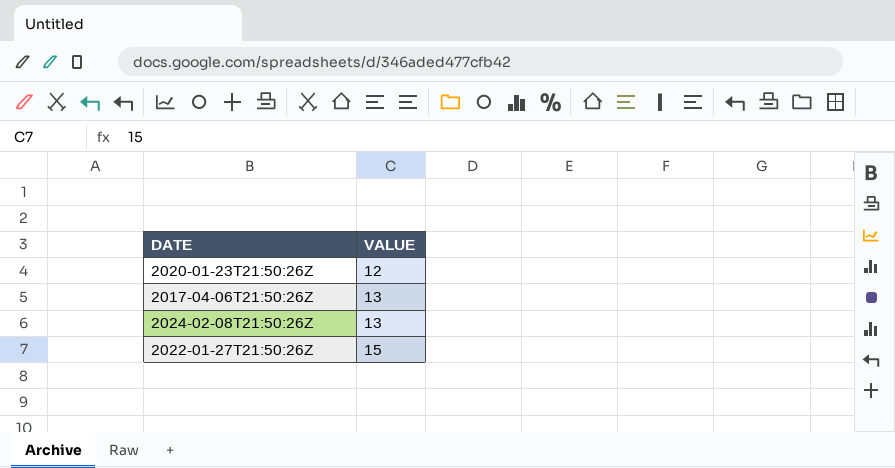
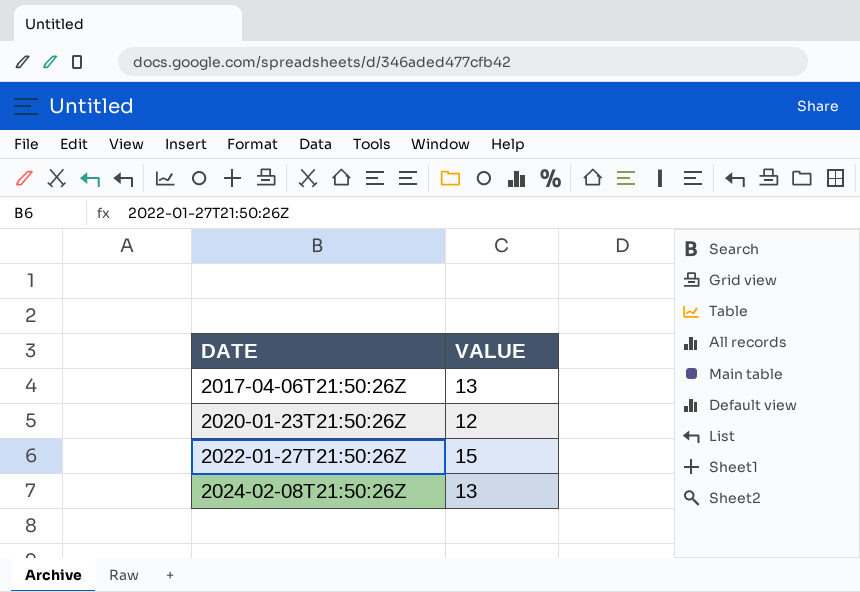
row order: VALUE ascending -> DATE ascending

